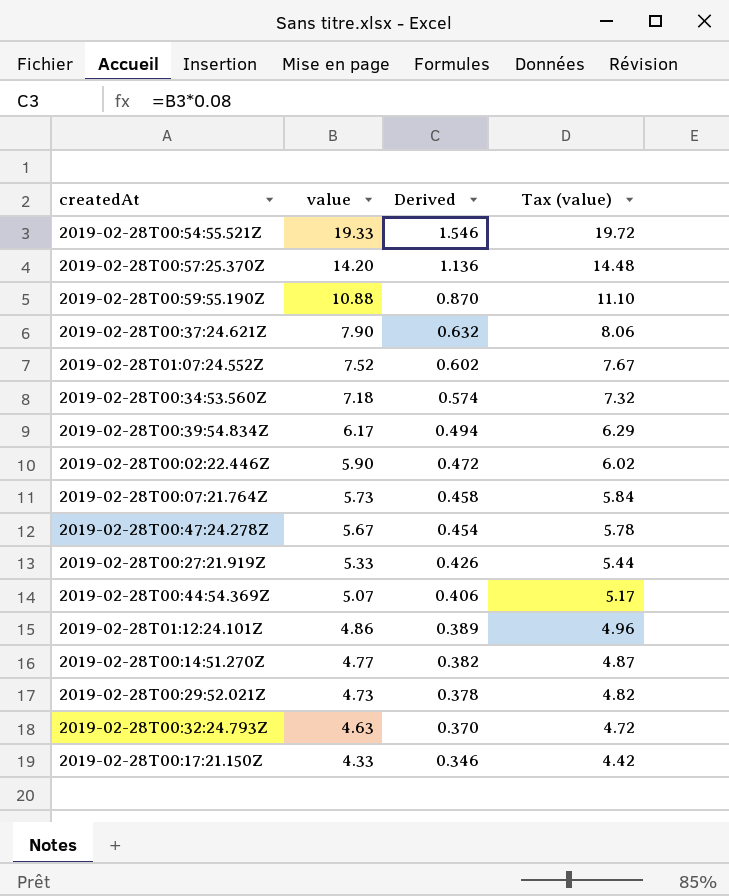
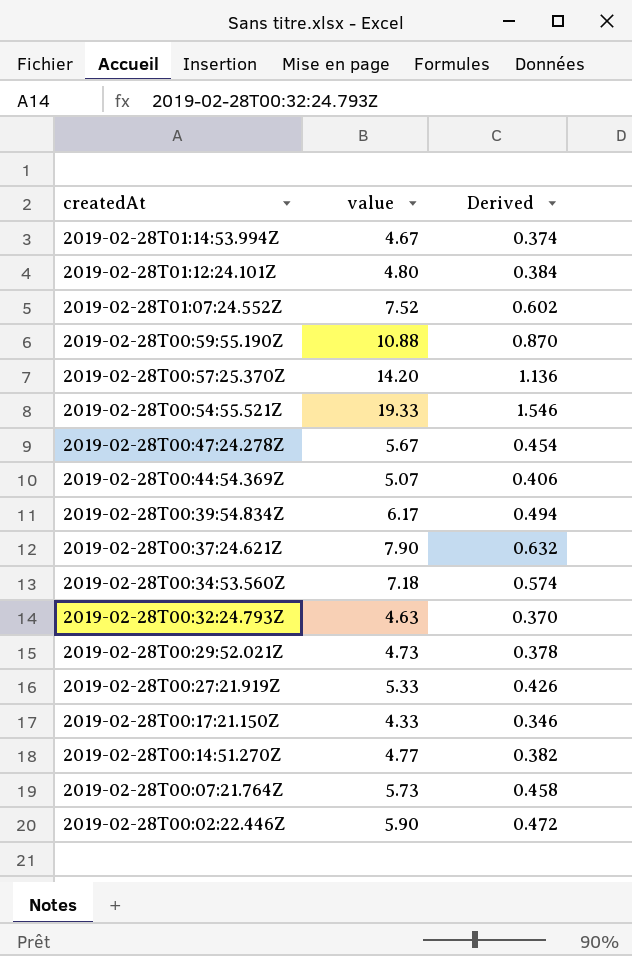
row order: value descending -> createdAt descending
column Tax (value) | formula: [value] * 1.02 -> none
row 2019-02-28T01:14:53.994Z: none -> 4.67 | 0.374
2019-02-28T01:12:24.101Z | value: 4.86 -> 4.80
2019-02-28T01:12:24.101Z | Derived: 0.389 -> 0.384

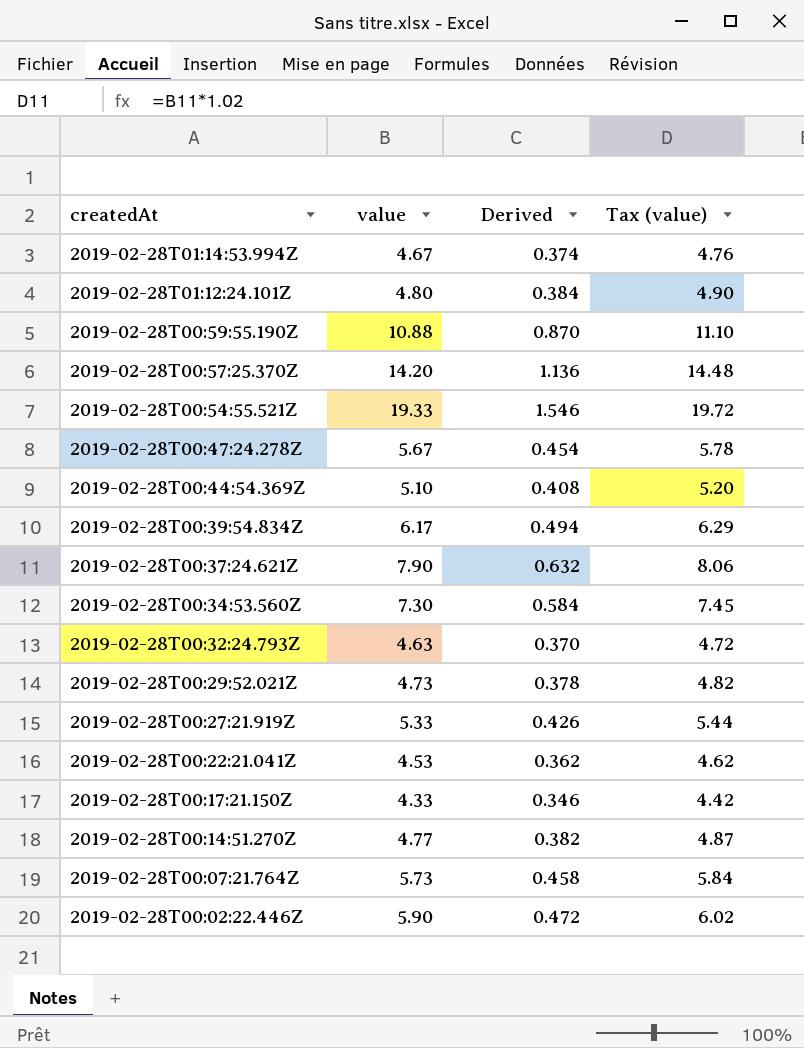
column Tax (value) | formula: none -> [value] * 1.02
row 2019-02-28T01:07:24.552Z: 7.52 | 0.602 -> none
2019-02-28T00:44:54.369Z | value: 5.07 -> 5.10
2019-02-28T00:44:54.369Z | Derived: 0.406 -> 0.408
2019-02-28T00:34:53.560Z | value: 7.18 -> 7.30
2019-02-28T00:34:53.560Z | Derived: 0.574 -> 0.584
row 2019-02-28T00:22:21.041Z: none -> 4.53 | 0.362 | 4.62

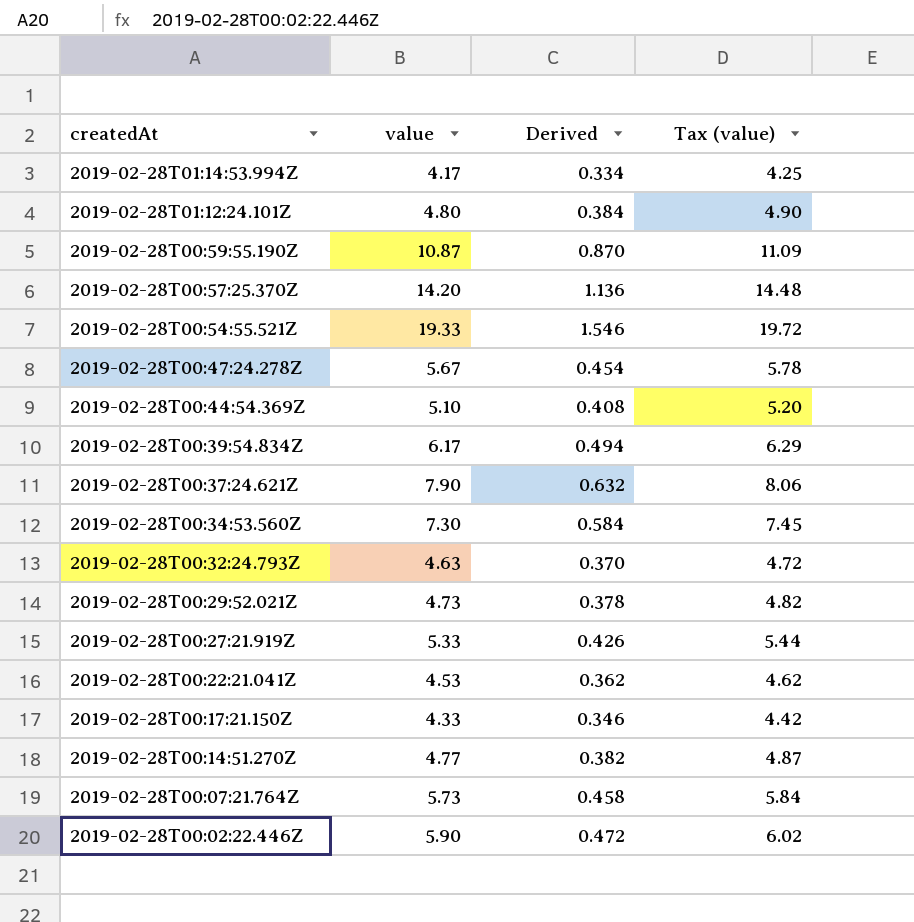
2019-02-28T01:14:53.994Z | value: 4.67 -> 4.17
2019-02-28T01:14:53.994Z | Derived: 0.374 -> 0.334
2019-02-28T01:14:53.994Z | Tax (value): 4.76 -> 4.25
2019-02-28T00:59:55.190Z | value: 10.88 -> 10.87
2019-02-28T00:59:55.190Z | Tax (value): 11.10 -> 11.09

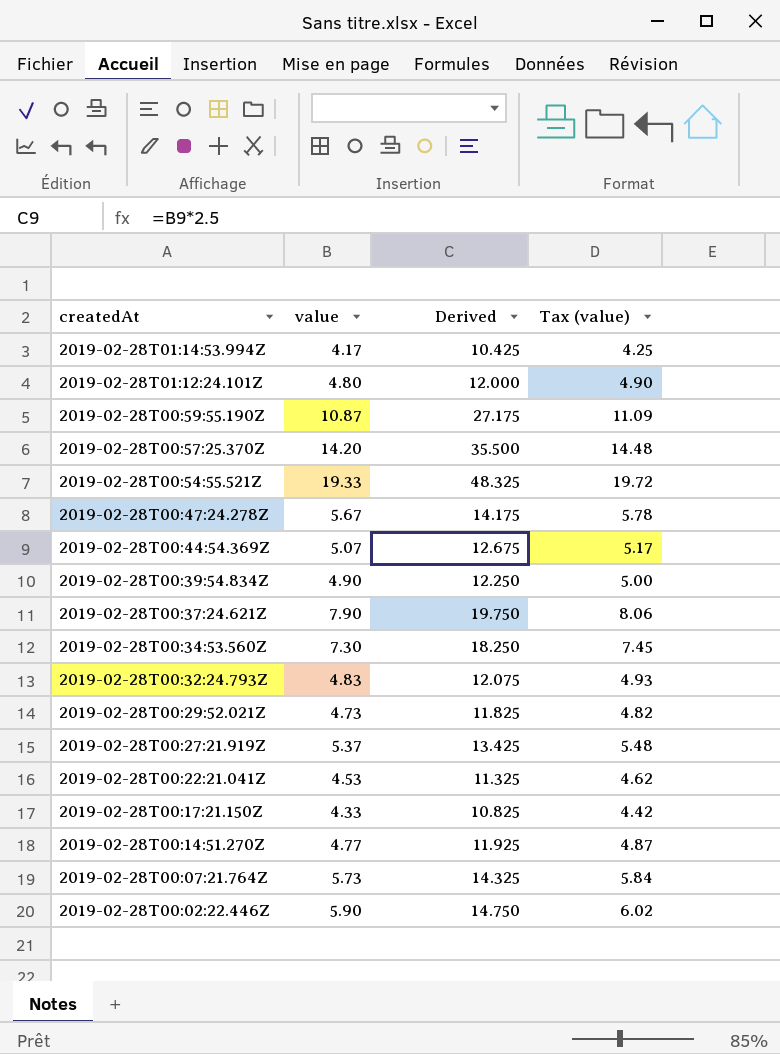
column Derived | formula: [value] * 0.08 -> [value] * 2.5
2019-02-28T00:44:54.369Z | value: 5.10 -> 5.07
2019-02-28T00:44:54.369Z | Tax (value): 5.20 -> 5.17
2019-02-28T00:39:54.834Z | value: 6.17 -> 4.90
2019-02-28T00:39:54.834Z | Tax (value): 6.29 -> 5.00
2019-02-28T00:32:24.793Z | value: 4.63 -> 4.83
2019-02-28T00:32:24.793Z | Tax (value): 4.72 -> 4.93
2019-02-28T00:27:21.919Z | value: 5.33 -> 5.37
2019-02-28T00:27:21.919Z | Tax (value): 5.44 -> 5.48

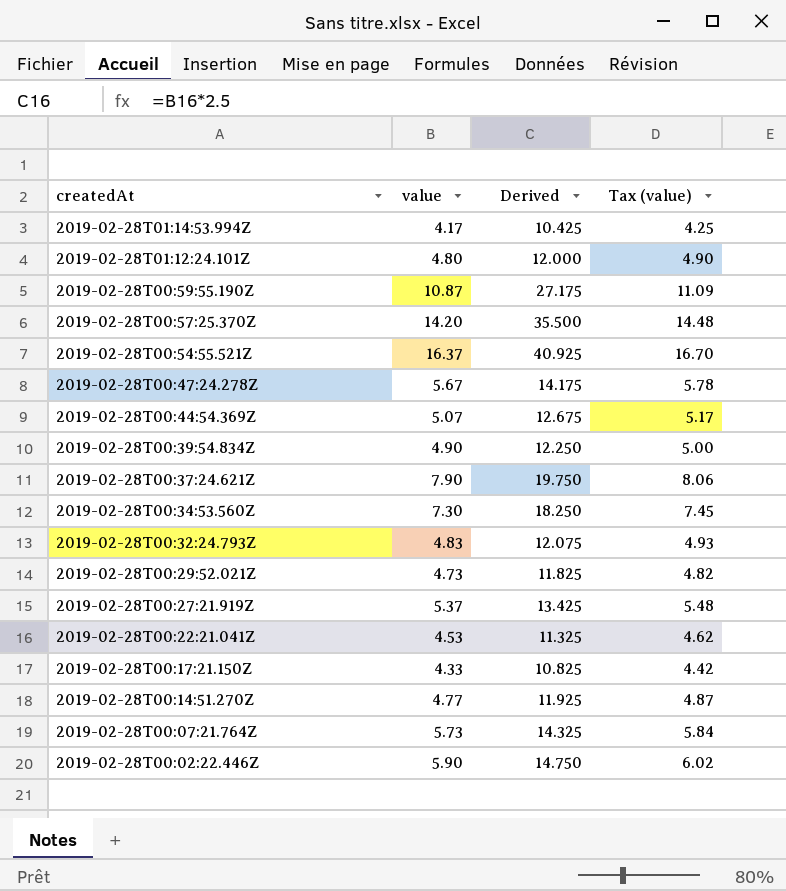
2019-02-28T00:54:55.521Z | value: 19.33 -> 16.37
2019-02-28T00:54:55.521Z | Derived: 48.325 -> 40.925
2019-02-28T00:54:55.521Z | Tax (value): 19.72 -> 16.70

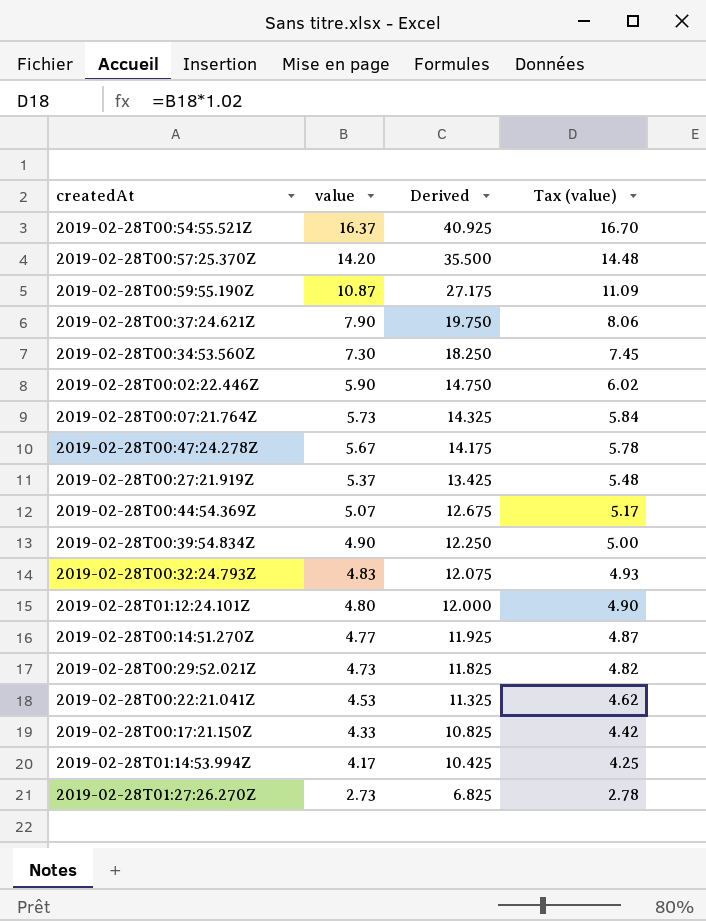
row order: createdAt descending -> value descending
row 2019-02-28T01:27:26.270Z: none -> 2.73 | 6.825 | 2.78

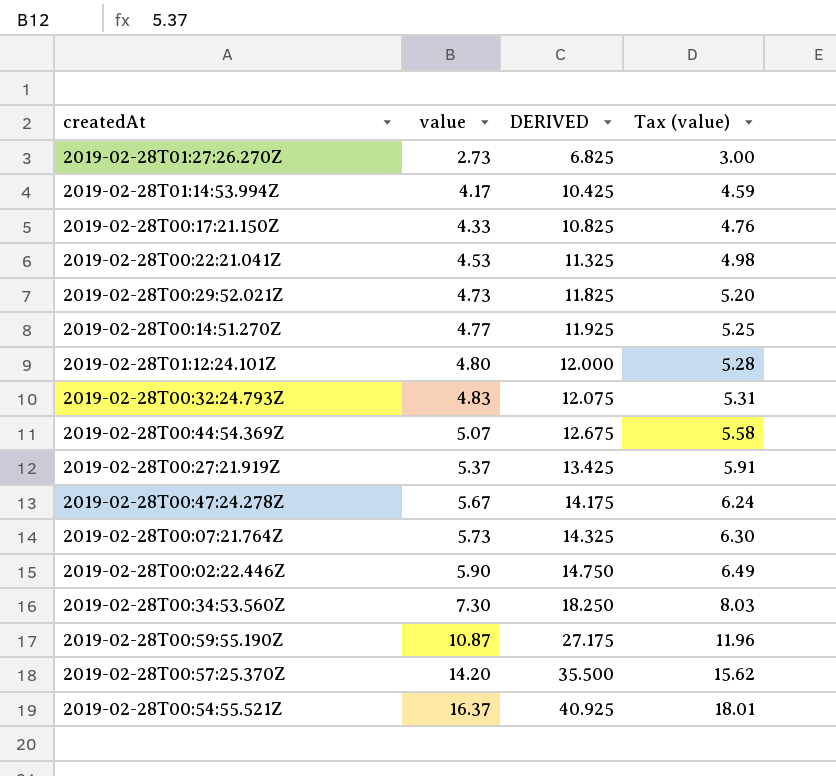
row order: value descending -> value ascending
column name: Derived -> DERIVED
column Tax (value) | formula: [value] * 1.02 -> [value] * 1.1
row 2019-02-28T00:37:24.621Z: 7.90 | 19.750 | 8.06 -> none
row 2019-02-28T00:39:54.834Z: 4.90 | 12.250 | 5.00 -> none

